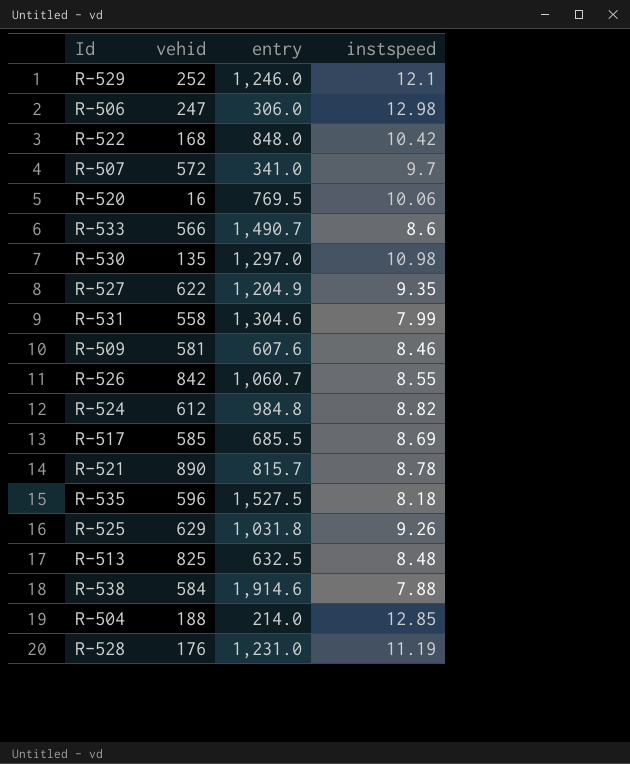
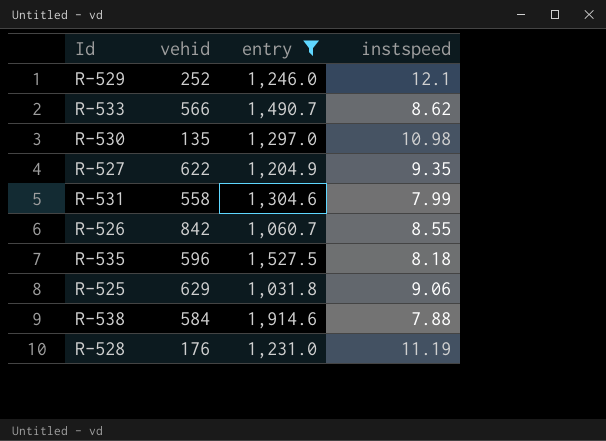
filter: none -> entry >= 1,031.8
R-533 | instspeed: 8.6 -> 8.62
R-525 | instspeed: 9.26 -> 9.06

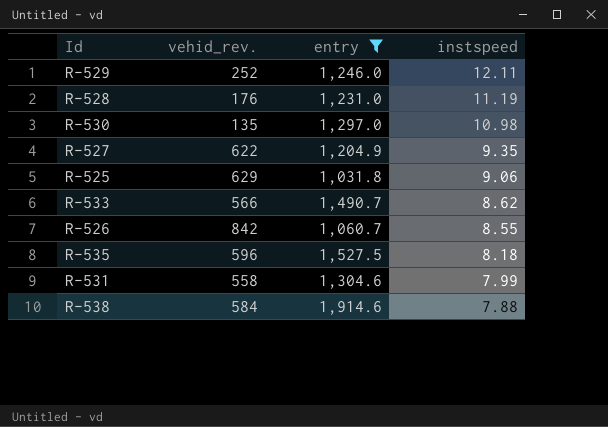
row order: none -> instspeed descending
column name: vehid -> vehid_rev.
R-529 | instspeed: 12.1 -> 12.11

